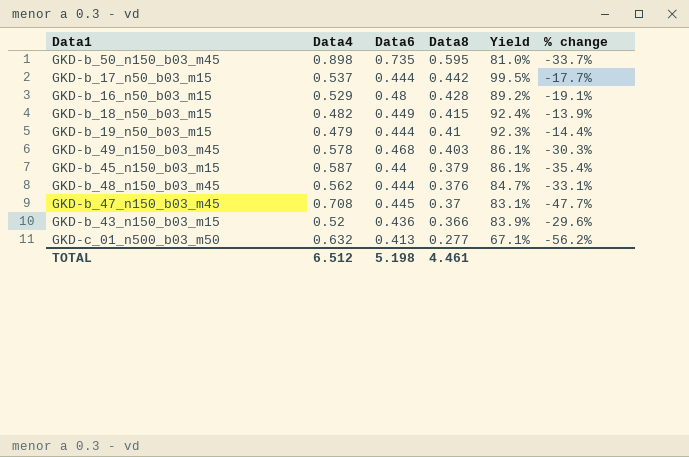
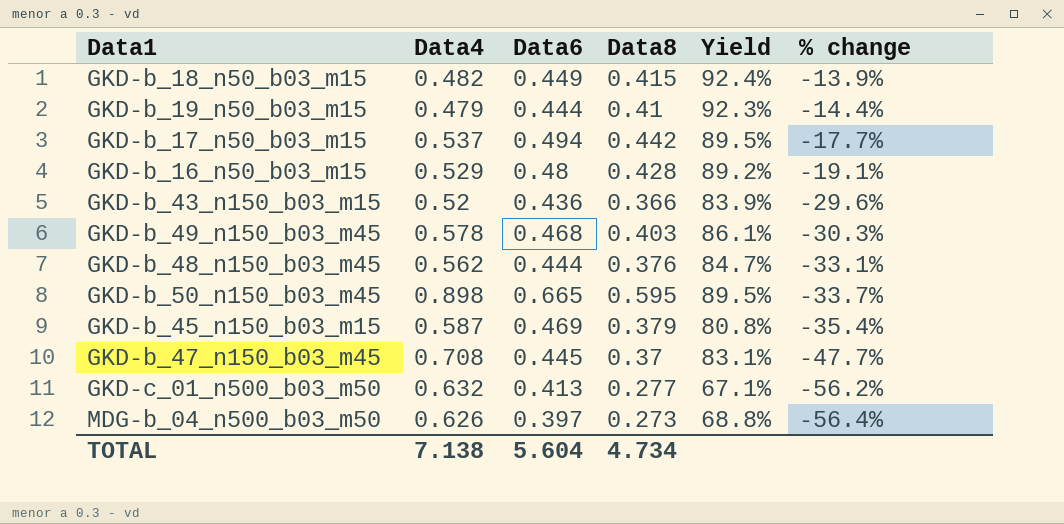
row order: Data8 descending -> % change descending
GKD-b_17_n50_b03_m15 | Data6: 0.444 -> 0.494
GKD-b_17_n50_b03_m15 | Yield: 99.5% -> 89.5%
GKD-b_50_n150_b03_m45 | Data6: 0.735 -> 0.665
GKD-b_50_n150_b03_m45 | Yield: 81.0% -> 89.5%
GKD-b_45_n150_b03_m15 | Data6: 0.44 -> 0.469
GKD-b_45_n150_b03_m15 | Yield: 86.1% -> 80.8%
row MDG-b_04_n500_b03_m50: none -> 0.626 | 0.397 | 0.273 | 68.8% | -56.4%
TOTAL | Data4: 6.512 -> 7.138
TOTAL | Data6: 5.198 -> 5.604
TOTAL | Data8: 4.461 -> 4.734

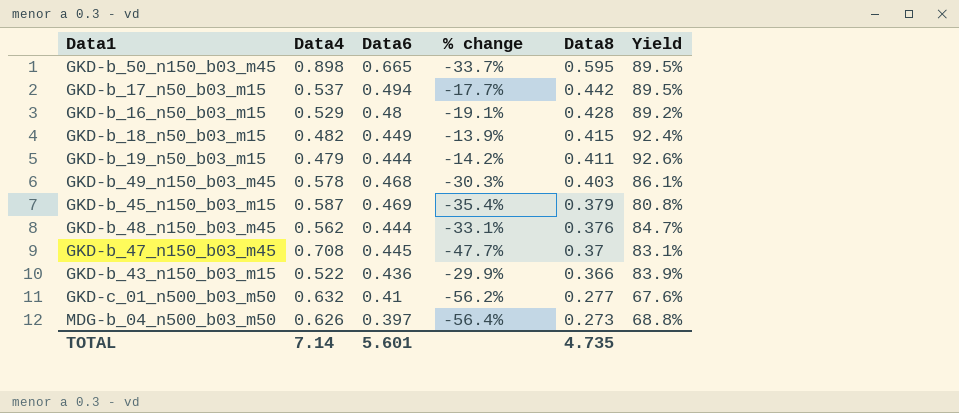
row order: % change descending -> Data8 descending
column % change | position: 6 -> 4
GKD-b_19_n50_b03_m15 | % change: -14.4% -> -14.2%
GKD-b_19_n50_b03_m15 | Data8: 0.41 -> 0.411
GKD-b_19_n50_b03_m15 | Yield: 92.3% -> 92.6%
GKD-b_43_n150_b03_m15 | Data4: 0.52 -> 0.522
GKD-b_43_n150_b03_m15 | % change: -29.6% -> -29.9%
GKD-c_01_n500_b03_m50 | Data6: 0.413 -> 0.41
GKD-c_01_n500_b03_m50 | Yield: 67.1% -> 67.6%
TOTAL | Data4: 7.138 -> 7.14
TOTAL | Data6: 5.604 -> 5.601
TOTAL | Data8: 4.734 -> 4.735

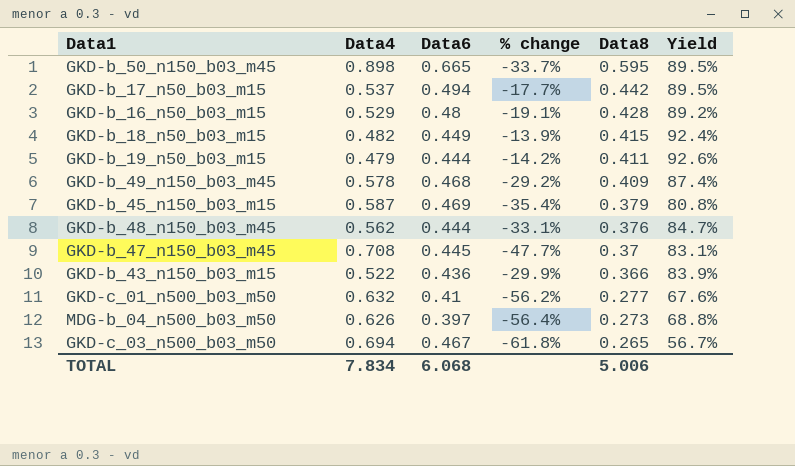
GKD-b_49_n150_b03_m45 | % change: -30.3% -> -29.2%
GKD-b_49_n150_b03_m45 | Data8: 0.403 -> 0.409
GKD-b_49_n150_b03_m45 | Yield: 86.1% -> 87.4%
row GKD-c_03_n500_b03_m50: none -> 0.694 | 0.467 | -61.8% | 0.265 | 56.7%
TOTAL | Data4: 7.14 -> 7.834
TOTAL | Data6: 5.601 -> 6.068
TOTAL | Data8: 4.735 -> 5.006

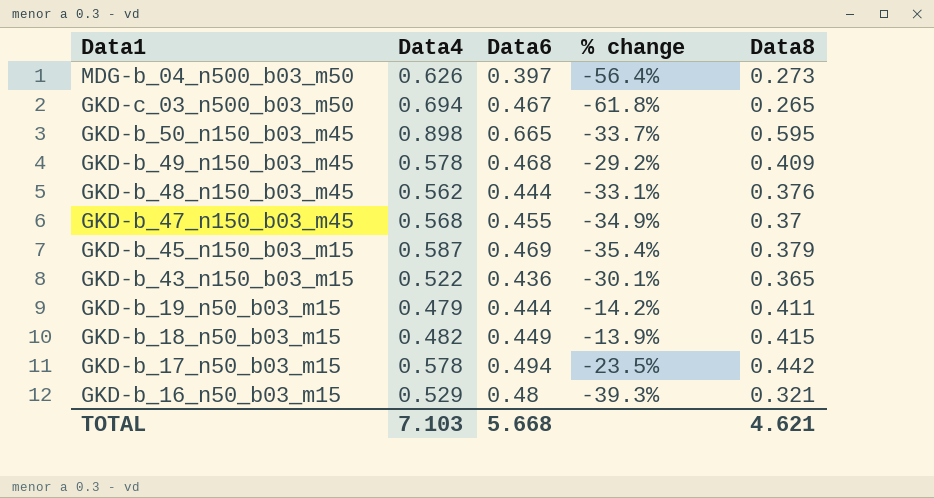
row order: Data8 descending -> Data1 descending
column Yield | formula: [Data8] / [Data6] -> none
row GKD-c_01_n500_b03_m50: 0.632 | 0.41 | -56.2% | 0.277 | 67.6% -> none
GKD-b_47_n150_b03_m45 | Data4: 0.708 -> 0.568
GKD-b_47_n150_b03_m45 | Data6: 0.445 -> 0.455
GKD-b_47_n150_b03_m45 | % change: -47.7% -> -34.9%
GKD-b_43_n150_b03_m15 | % change: -29.9% -> -30.1%
GKD-b_43_n150_b03_m15 | Data8: 0.366 -> 0.365
GKD-b_17_n50_b03_m15 | Data4: 0.537 -> 0.578
GKD-b_17_n50_b03_m15 | % change: -17.7% -> -23.5%
GKD-b_16_n50_b03_m15 | % change: -19.1% -> -39.3%
GKD-b_16_n50_b03_m15 | Data8: 0.428 -> 0.321
TOTAL | Data4: 7.834 -> 7.103
TOTAL | Data6: 6.068 -> 5.668
TOTAL | Data8: 5.006 -> 4.621

